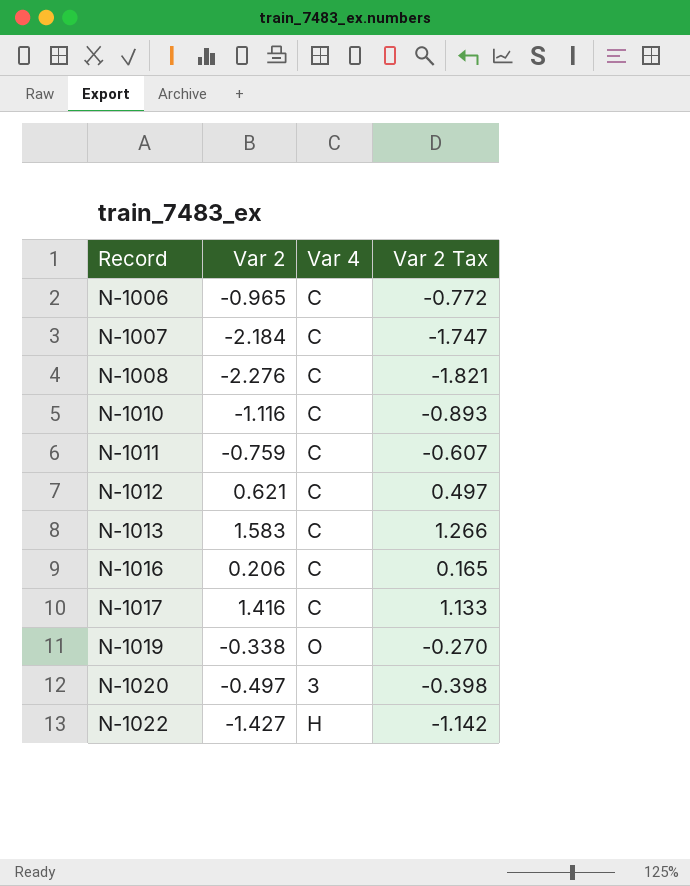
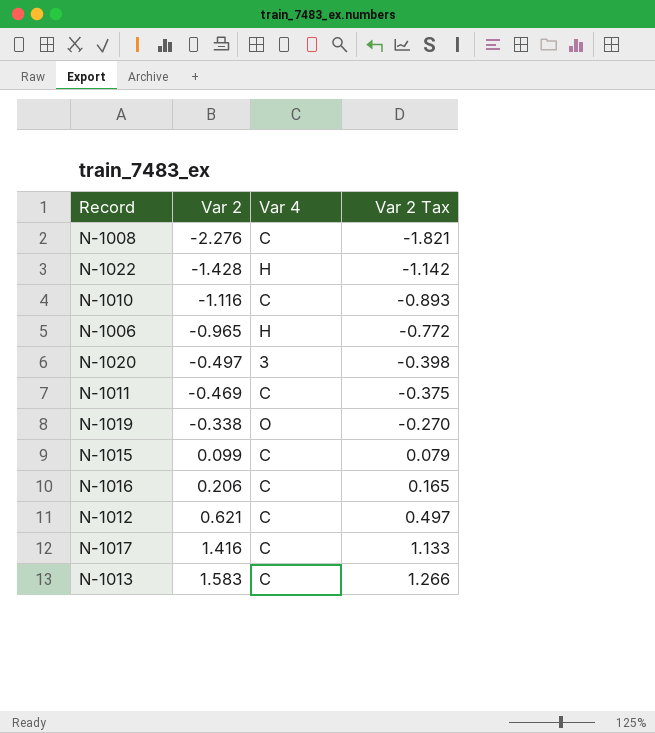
row order: Record ascending -> Var 2 ascending
row N-1007: -2.184 | C | -1.747 -> none
N-1022 | Var 2: -1.427 -> -1.428
N-1006 | Var 4: C -> H
N-1011 | Var 2: -0.759 -> -0.469
N-1011 | Var 2 Tax: -0.607 -> -0.375
row N-1015: none -> 0.099 | C | 0.079

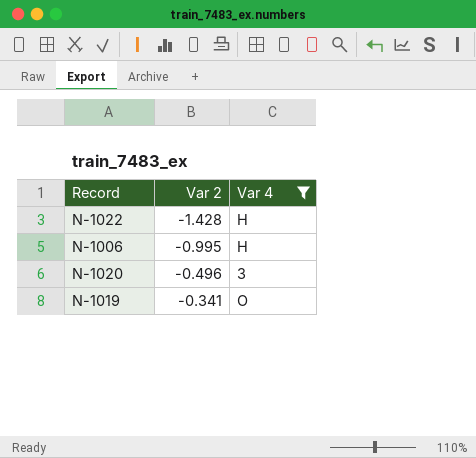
filter: none -> Var 4 != C
column Var 2 Tax | formula: [Var 2] * 0.8 -> none
N-1006 | Var 2: -0.965 -> -0.995
N-1020 | Var 2: -0.497 -> -0.496
N-1019 | Var 2: -0.338 -> -0.341

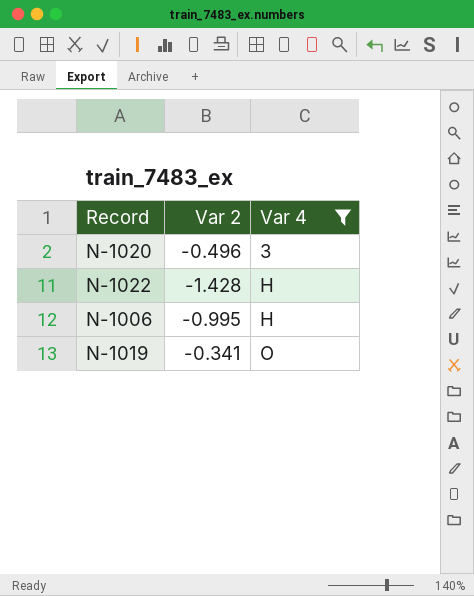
row order: Var 2 ascending -> Var 4 ascending

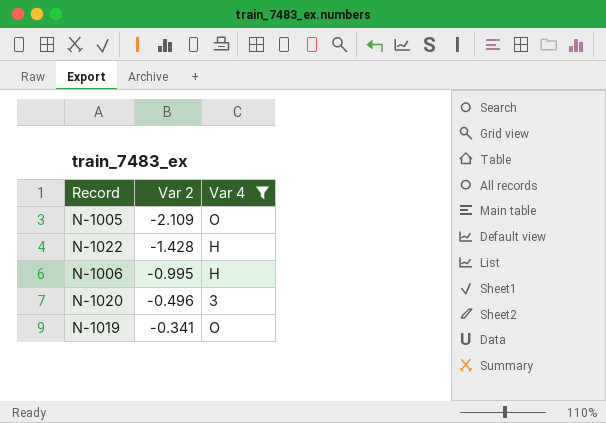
row order: Var 4 ascending -> Var 2 ascending
row N-1005: none -> -2.109 | O

